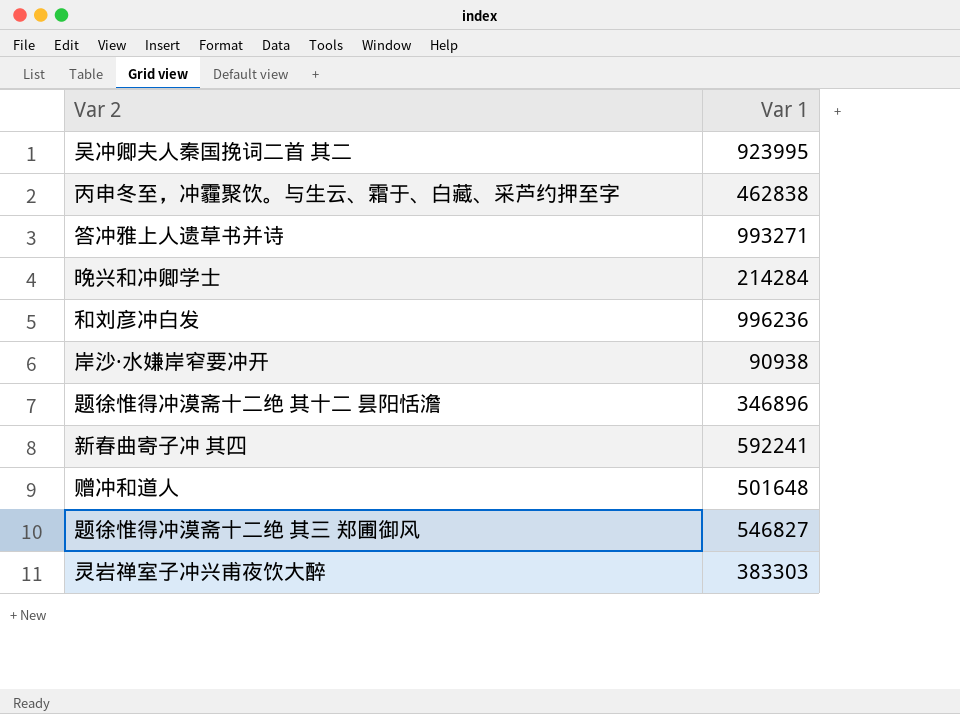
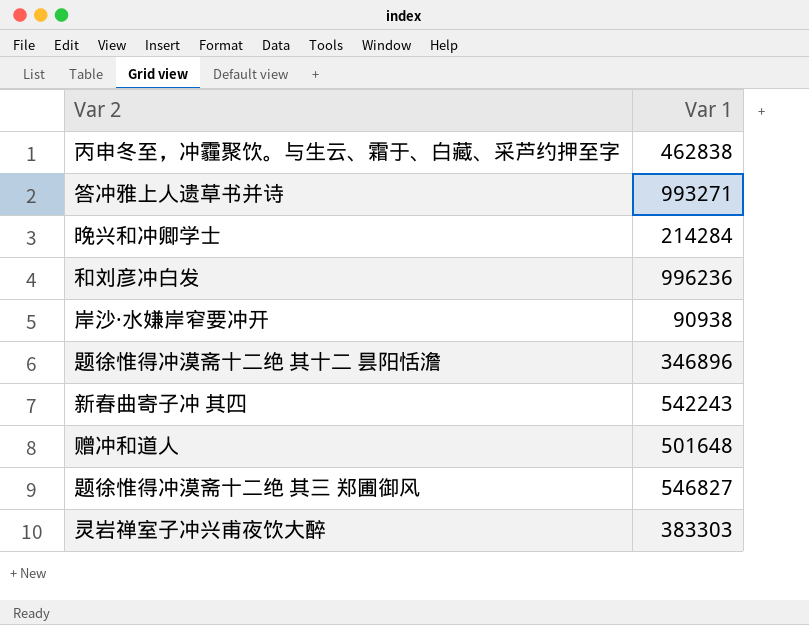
row 吴冲卿夫人秦国挽词二首 其二: 923995 -> none
新春曲寄子冲 其四 | Var 1: 592241 -> 542243

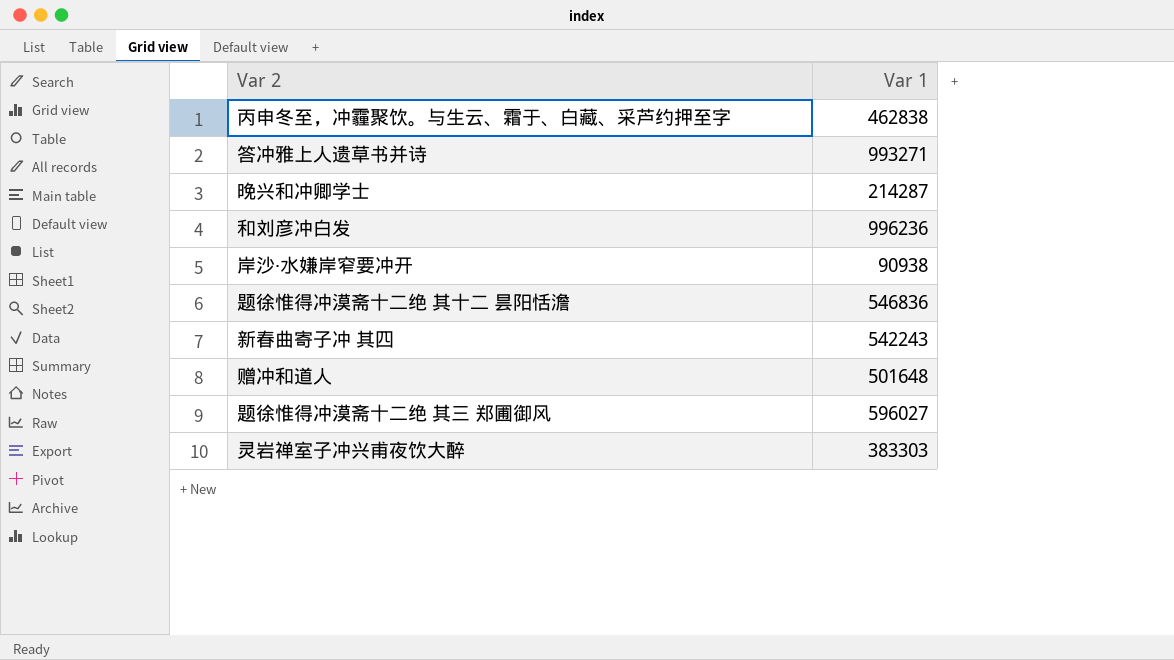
晚兴和冲卿学士 | Var 1: 214284 -> 214287
题徐惟得冲漠斋十二绝 其十二 昙阳恬澹 | Var 1: 346896 -> 546836
题徐惟得冲漠斋十二绝 其三 郑圃御风 | Var 1: 546827 -> 596027

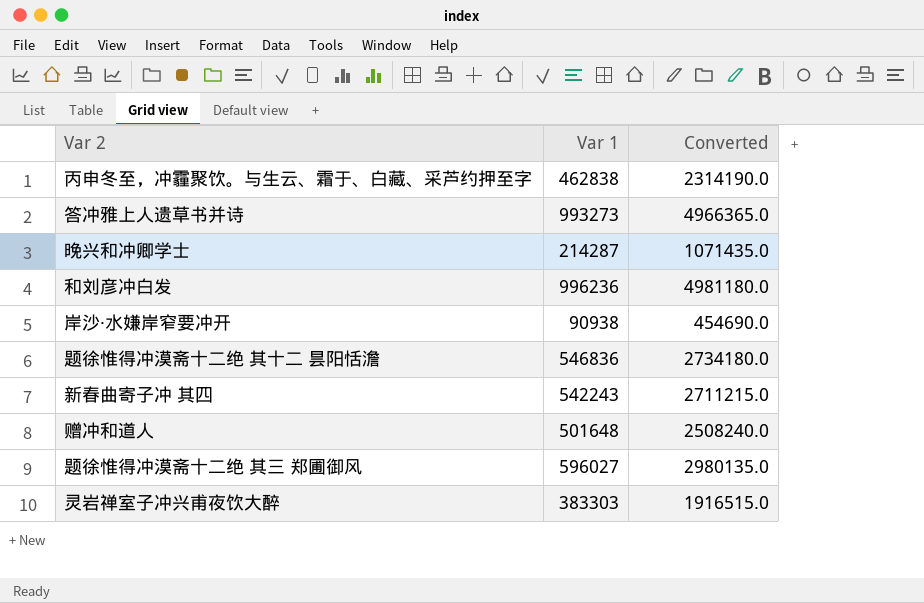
column Converted | formula: none -> [Var 1] * 5
答冲雅上人遗草书并诗 | Var 1: 993271 -> 993273

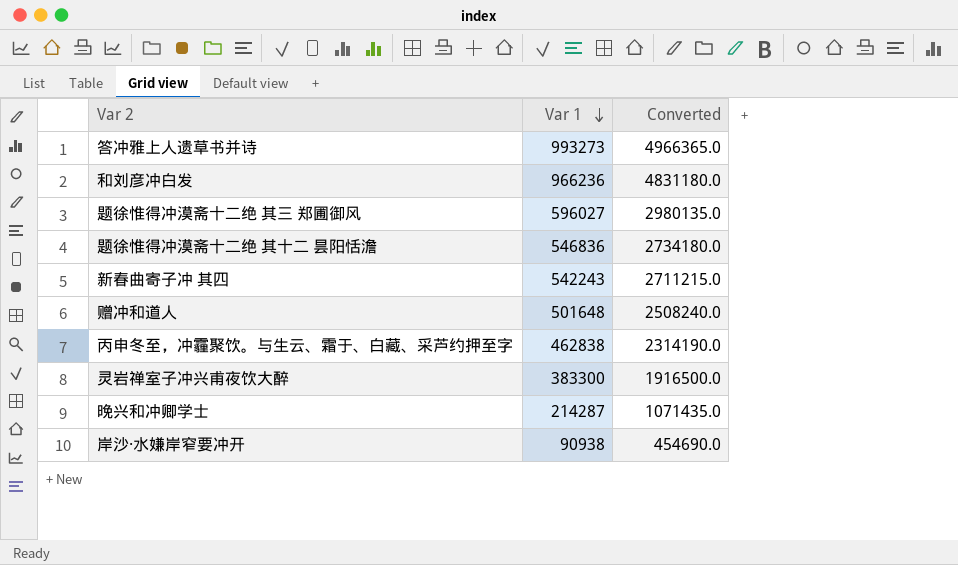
row order: none -> Var 1 descending
和刘彦冲白发 | Var 1: 996236 -> 966236
和刘彦冲白发 | Converted: 4981180.0 -> 4831180.0
灵岩禅室子冲兴甫夜饮大醉 | Var 1: 383303 -> 383300
灵岩禅室子冲兴甫夜饮大醉 | Converted: 1916515.0 -> 1916500.0

